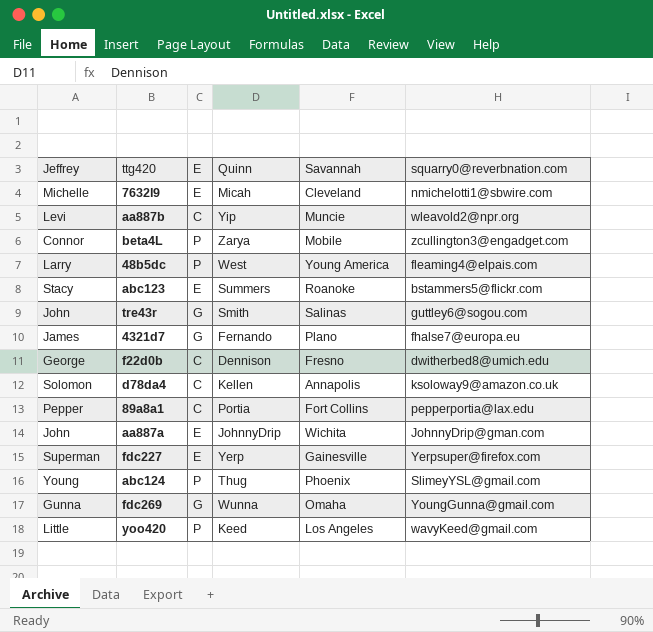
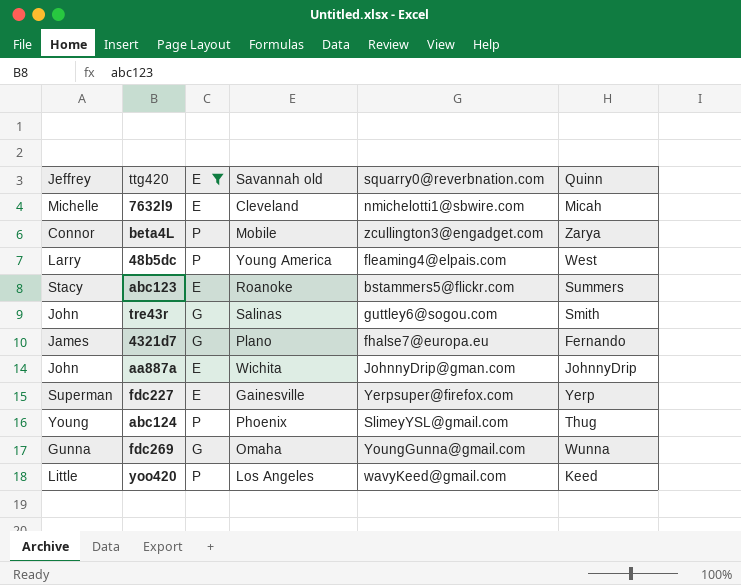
filter: none -> E != C
column name: Savannah -> Savannah old
column Quinn | position: 4 -> 6

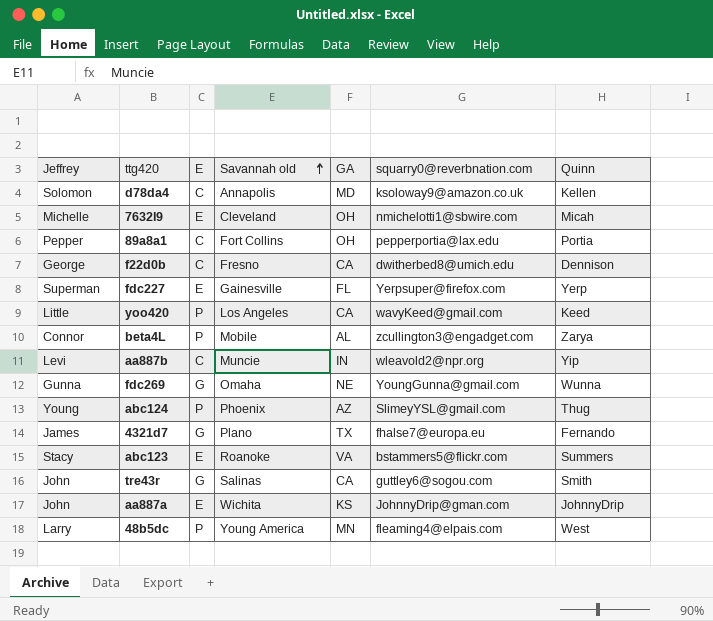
filter: E != C -> none
row order: none -> Savannah old ascending
column GA | position: none -> 5

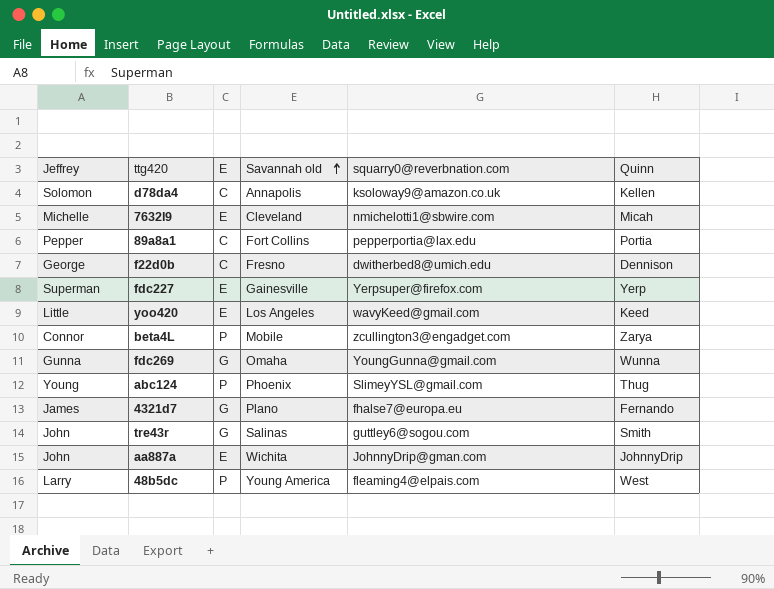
column GA | position: 5 -> none
row aa887b: Levi | C | Muncie | IN | wleavold2@npr.org | Yip -> none
row abc123: Stacy | E | Roanoke | VA | bstammers5@flickr.com | Summers -> none
yoo420 | E: P -> E

